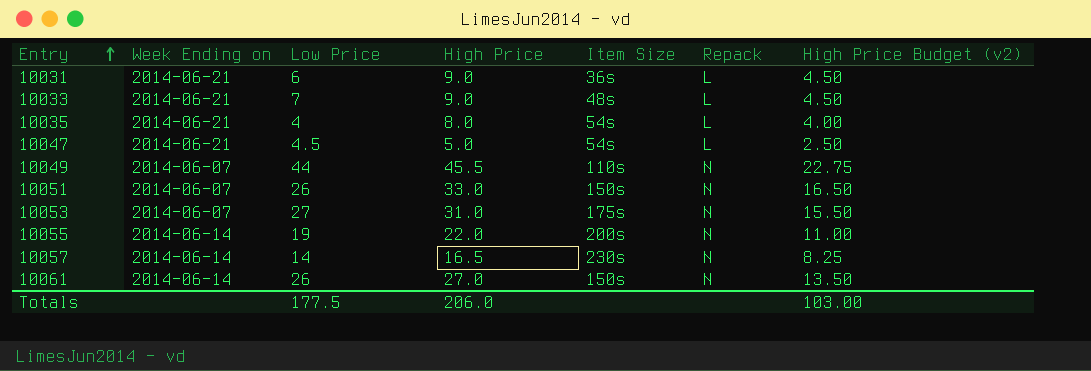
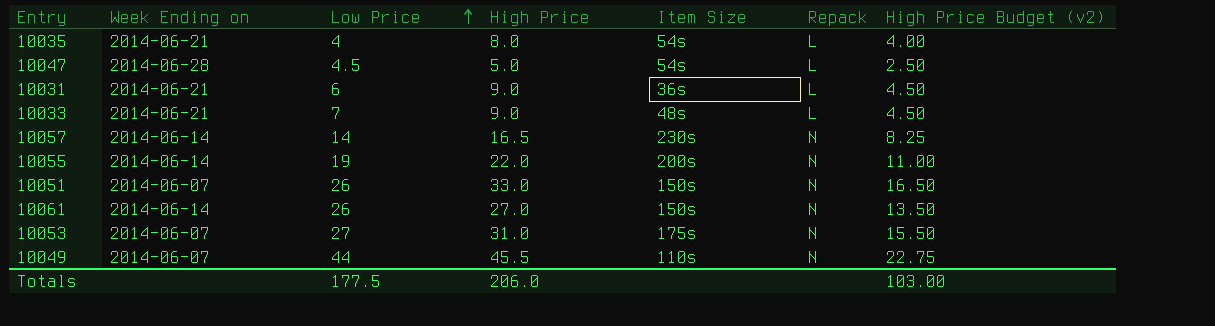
row order: Entry ascending -> Low Price ascending
10047 | Week Ending on: 2014-06-21 -> 2014-06-28

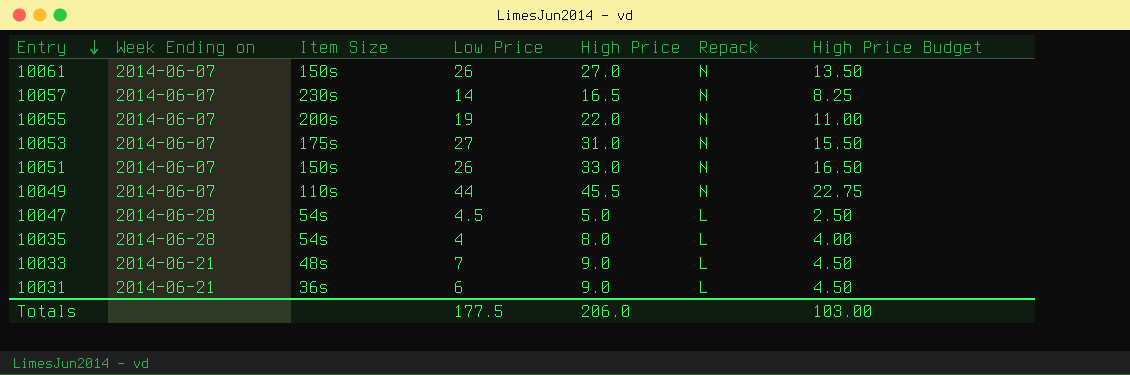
row order: Low Price ascending -> Entry descending
column Item Size | position: 5 -> 3
column name: High Price Budget (v2) -> High Price Budget
10061 | Week Ending on: 2014-06-14 -> 2014-06-07
10057 | Week Ending on: 2014-06-14 -> 2014-06-07
10055 | Week Ending on: 2014-06-14 -> 2014-06-07
10035 | Week Ending on: 2014-06-21 -> 2014-06-28

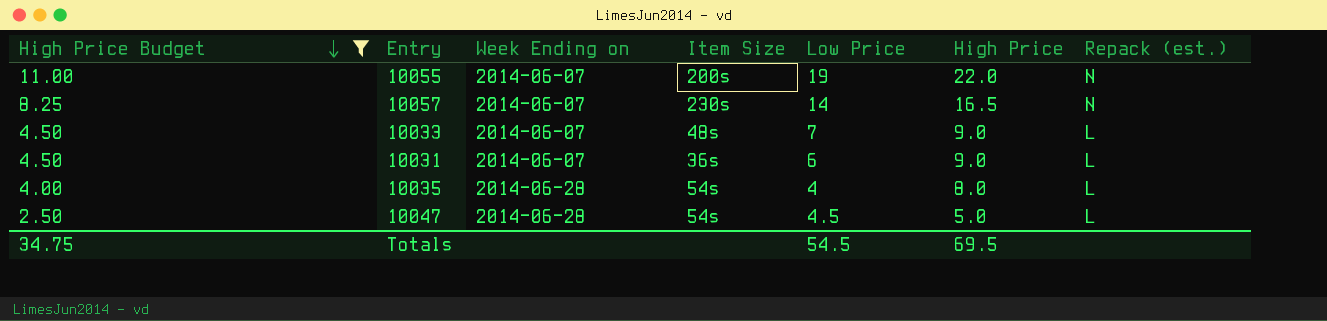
filter: none -> High Price Budget <= 11.00
row order: Entry descending -> High Price Budget descending
column High Price Budget | position: 7 -> 1
column name: Repack -> Repack (est.)
10033 | Week Ending on: 2014-06-21 -> 2014-06-07
10031 | Week Ending on: 2014-06-21 -> 2014-06-07
Totals | High Price Budget: 103.00 -> 34.75
Totals | Low Price: 177.5 -> 54.5
Totals | High Price: 206.0 -> 69.5

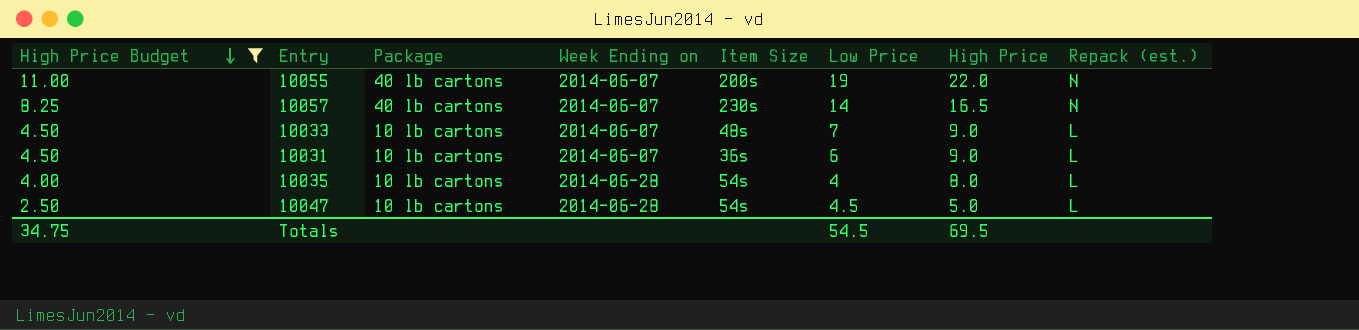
column Package | position: none -> 3

